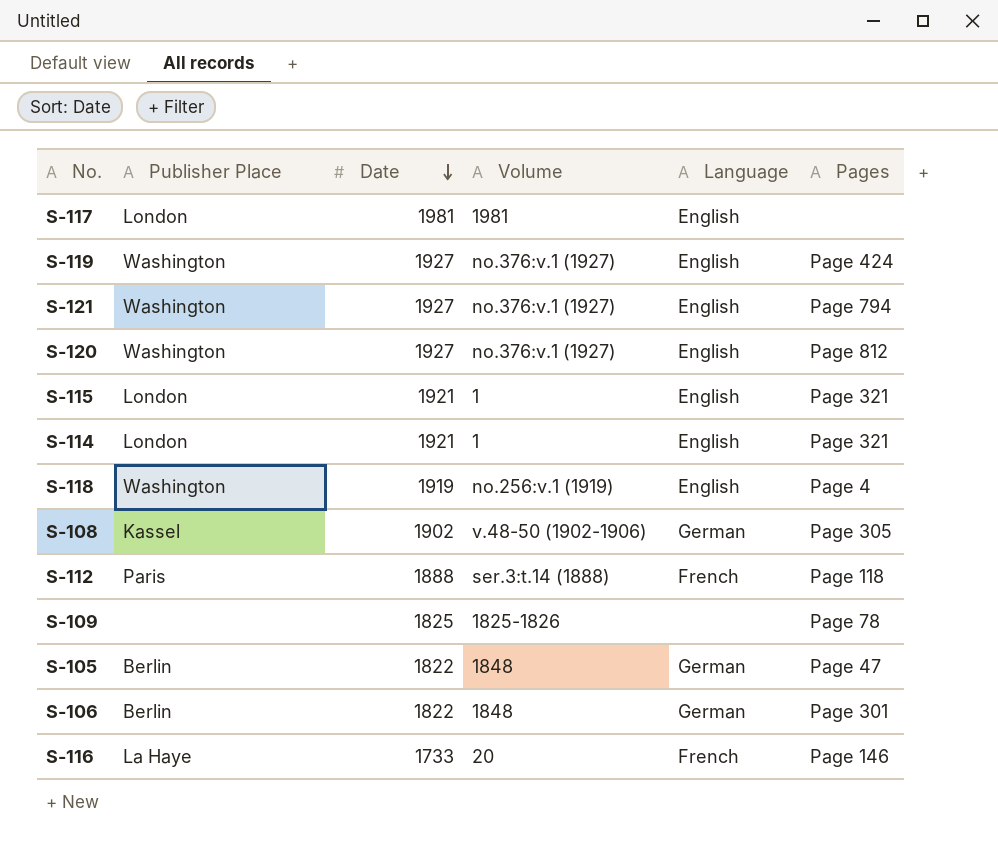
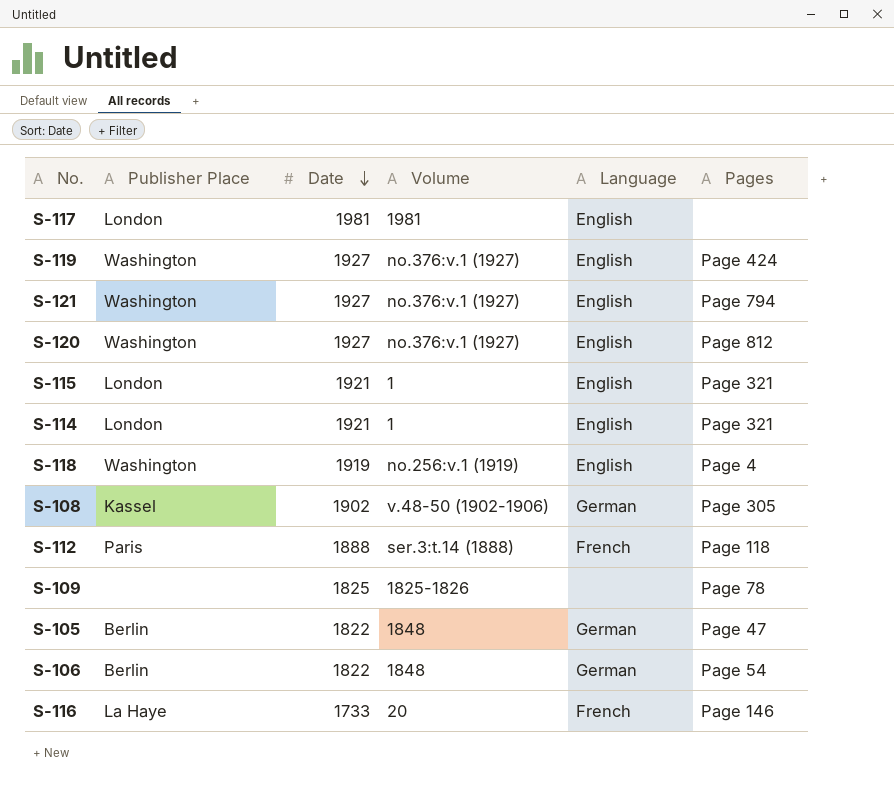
S-106 | Pages: Page 301 -> Page 54

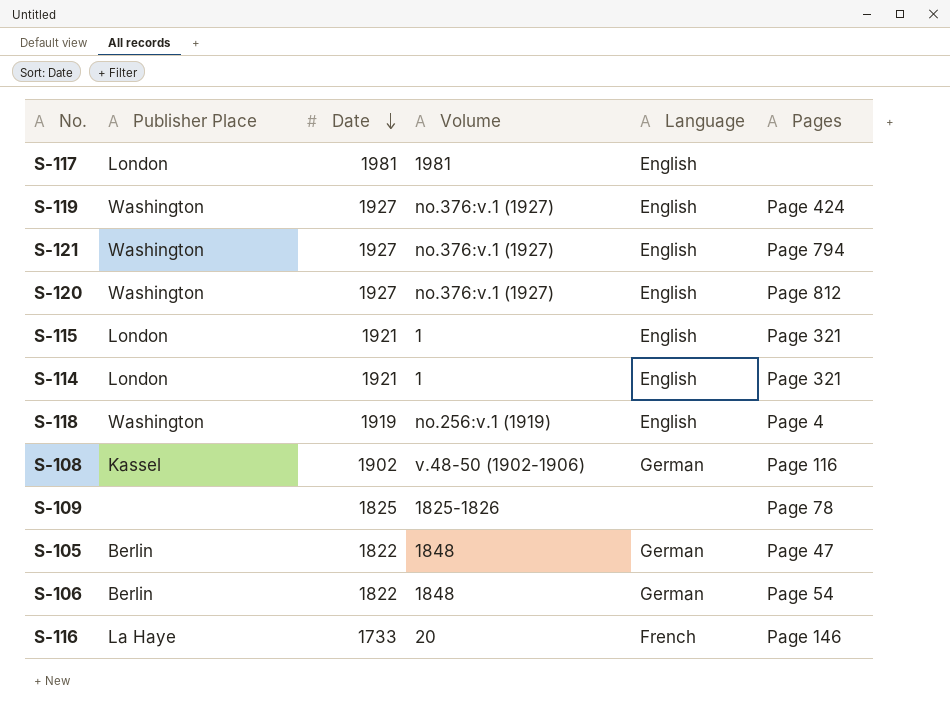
row S-112: Paris | 1888 | ser.3:t.14 (1888) | French | Page 118 -> none
S-108 | Pages: Page 305 -> Page 116

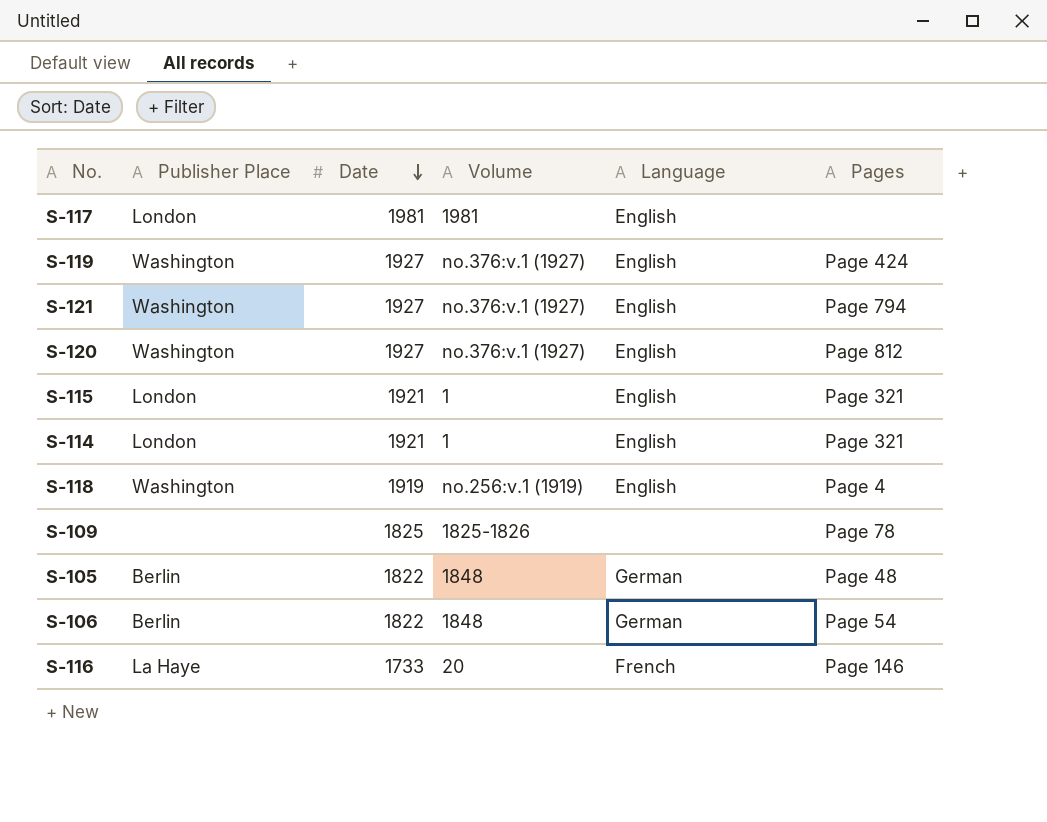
row S-108: Kassel | 1902 | v.48-50 (1902-1906) | German | Page 116 -> none
S-105 | Pages: Page 47 -> Page 48

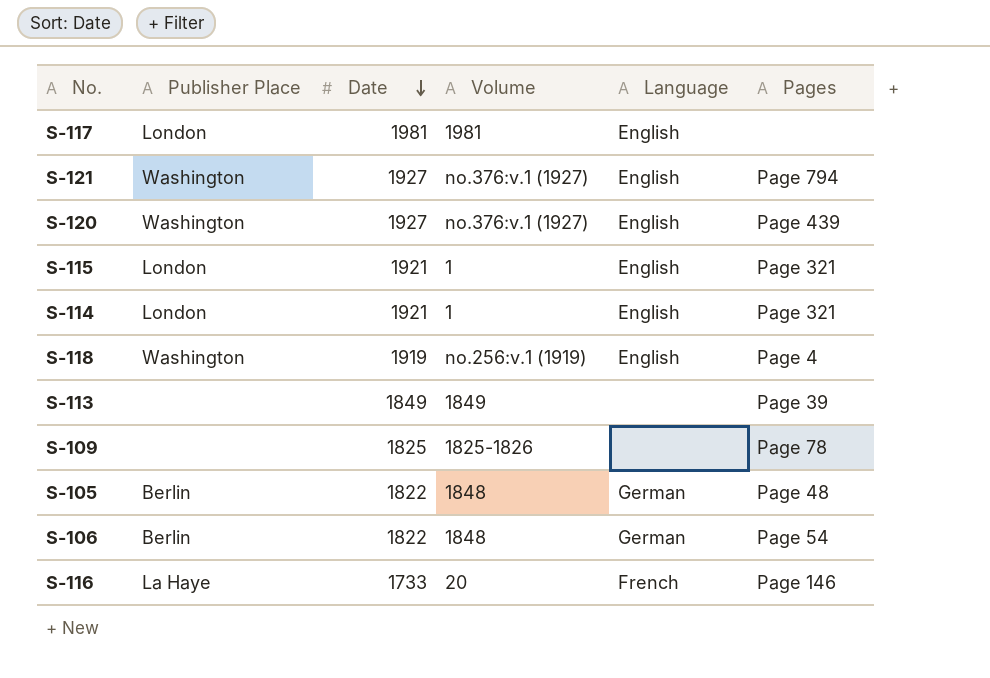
row S-119: Washington | 1927 | no.376:v.1 (1927) | English | Page 424 -> none
S-120 | Pages: Page 812 -> Page 439
row S-113: none -> none | 1849 | 1849 | none | Page 39

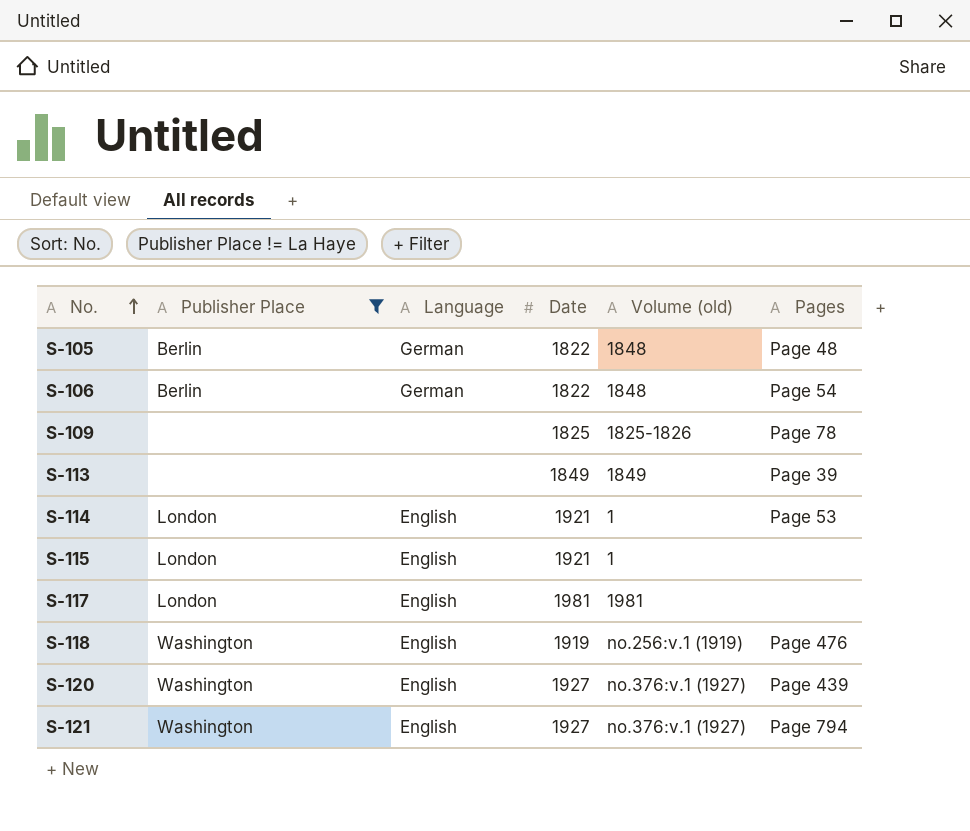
filter: none -> Publisher Place != La Haye
row order: Date descending -> No. ascending
column Language | position: 5 -> 3
column name: Volume -> Volume (old)
S-114 | Pages: Page 321 -> Page 53
S-115 | Pages: Page 321 -> none
S-118 | Pages: Page 4 -> Page 476

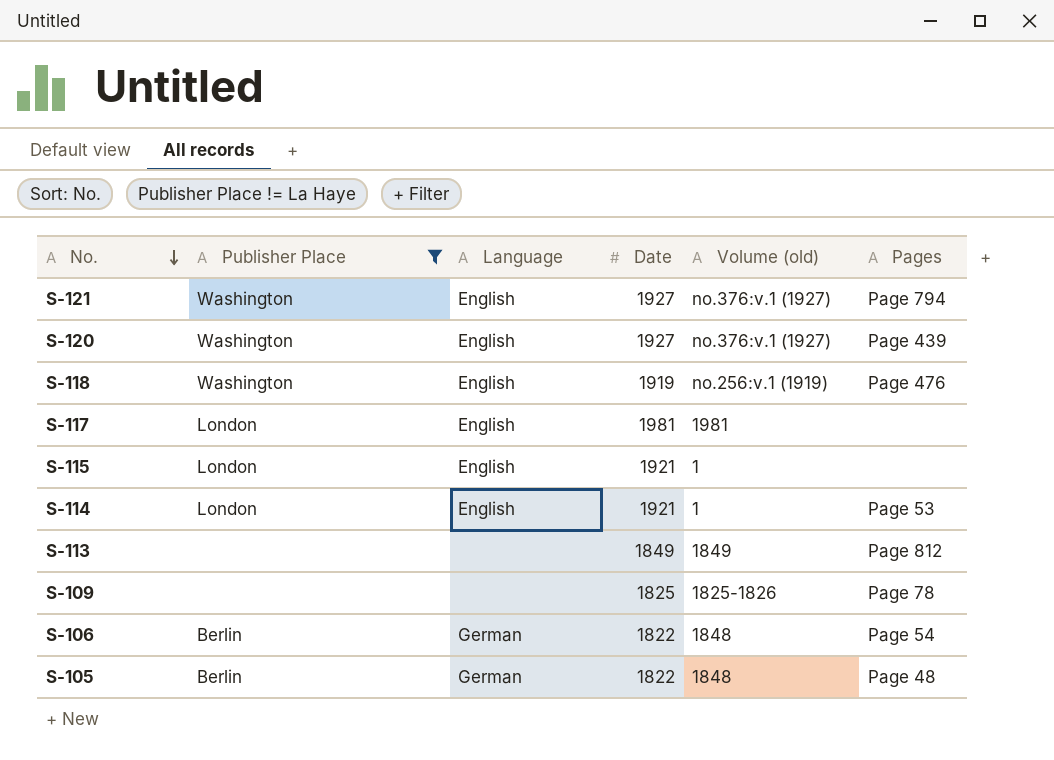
row order: No. ascending -> No. descending
S-113 | Pages: Page 39 -> Page 812

